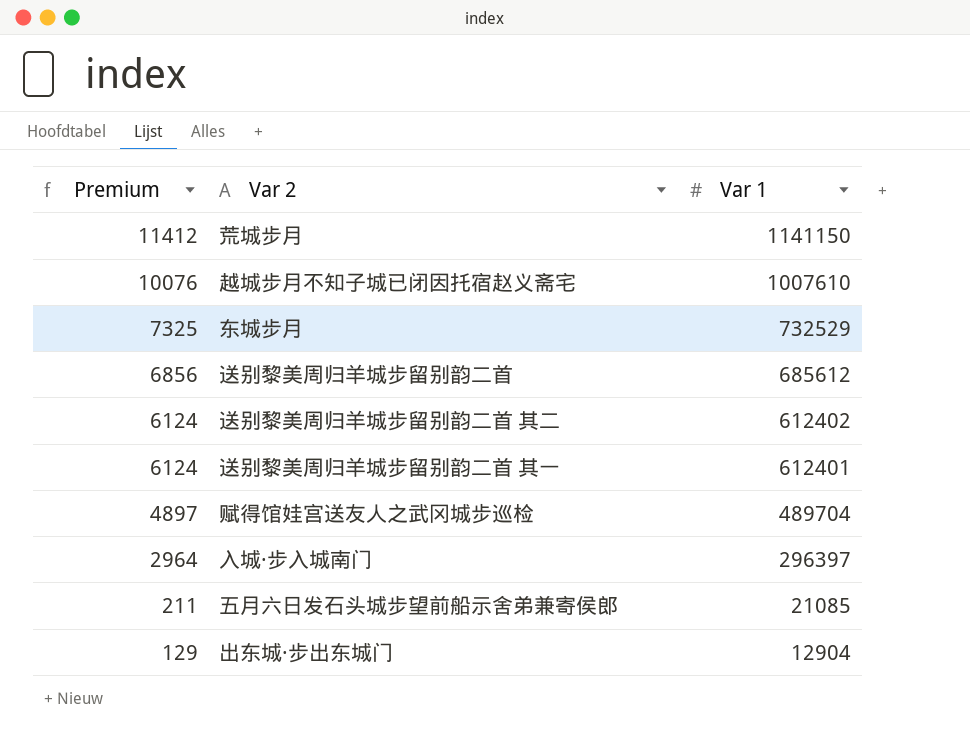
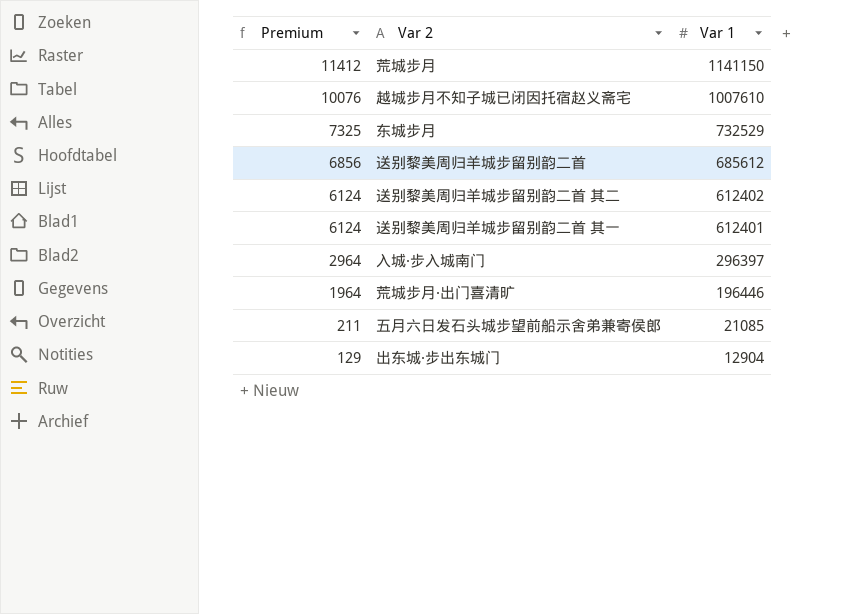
row 赋得馆娃宫送友人之武冈城步巡检: 4897 | 489704 -> none
row 荒城步月·出门喜清旷: none -> 1964 | 196446

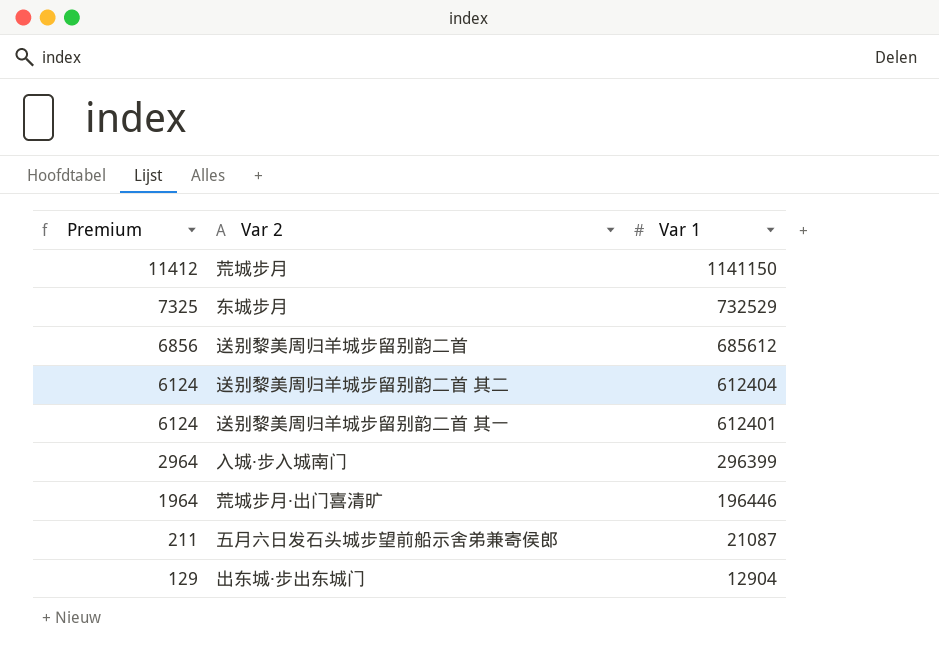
row 越城步月不知子城已闭因托宿赵义斋宅: 10076 | 1007610 -> none
送别黎美周归羊城步留别韵二首 其二 | Var 1: 612402 -> 612404
入城·步入城南门 | Var 1: 296397 -> 296399
五月六日发石头城步望前船示舍弟兼寄侯郎 | Var 1: 21085 -> 21087

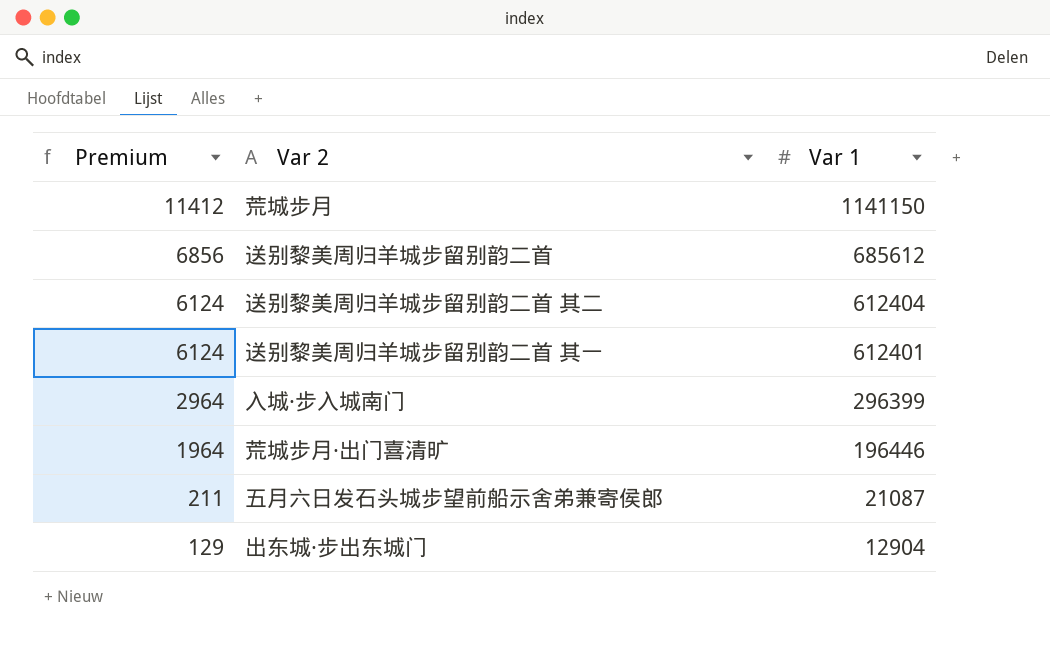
row 东城步月: 7325 | 732529 -> none

